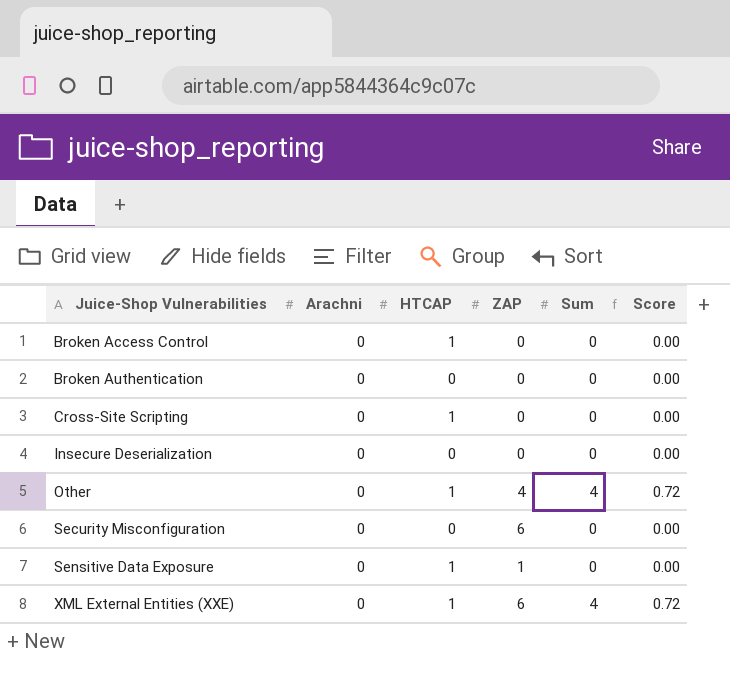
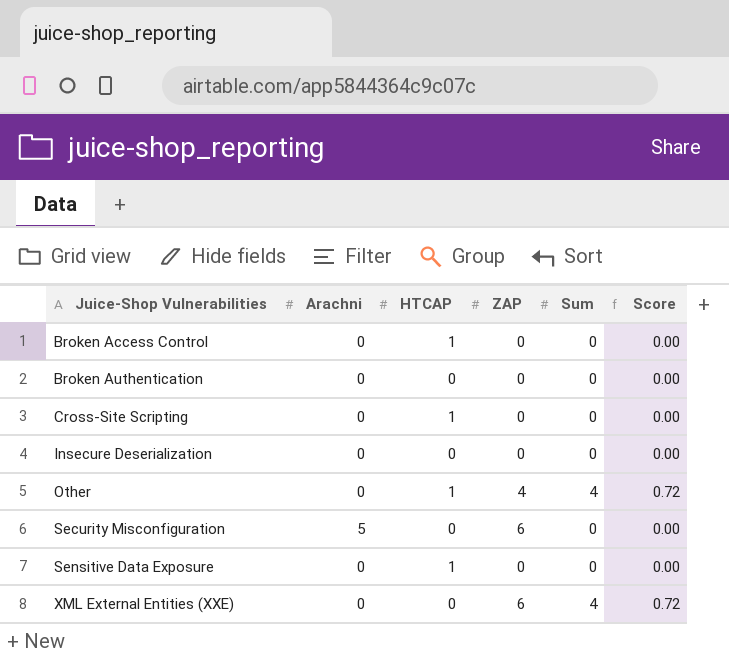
Security Misconfiguration | Arachni: 0 -> 5
Sensitive Data Exposure | ZAP: 1 -> 0
XML External Entities (XXE) | HTCAP: 1 -> 0

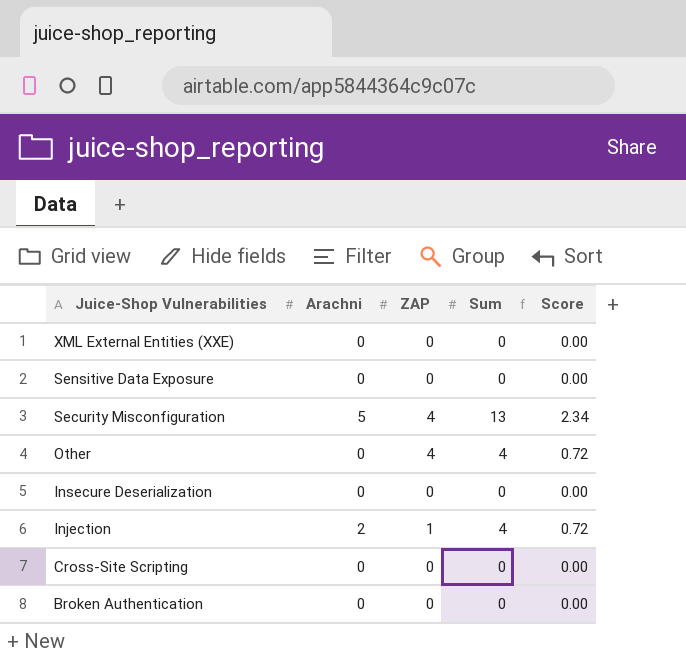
row order: Juice-Shop Vulnerabilities ascending -> Juice-Shop Vulnerabilities descending
column HTCAP | position: 3 -> none
row Broken Access Control: 0 | 1 | 0 | 0 | 0.00 -> none
XML External Entities (XXE) | ZAP: 6 -> 0
XML External Entities (XXE) | Sum: 4 -> 0
XML External Entities (XXE) | Score: 0.72 -> 0.00
Security Misconfiguration | ZAP: 6 -> 4
Security Misconfiguration | Sum: 0 -> 13
Security Misconfiguration | Score: 0.00 -> 2.34
row Injection: none -> 2 | 1 | 4 | 0.72

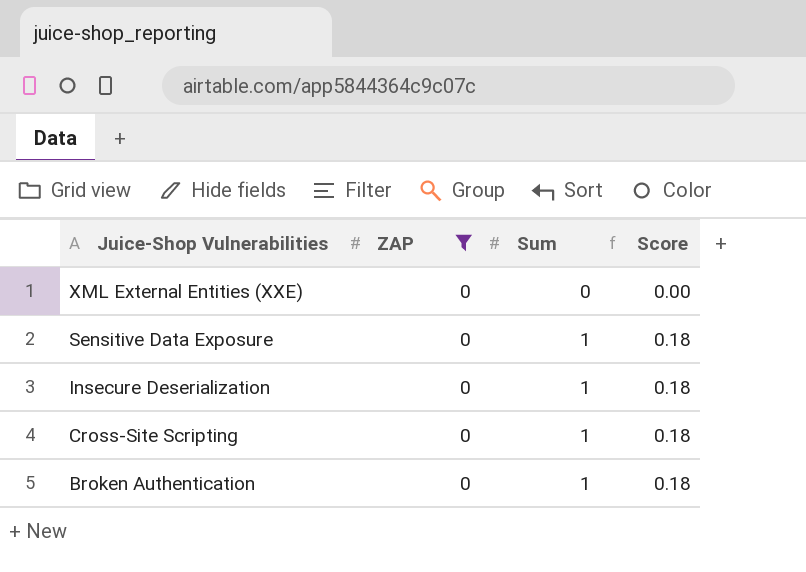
filter: none -> ZAP = 0
column Arachni | position: 2 -> none
Sensitive Data Exposure | Sum: 0 -> 1
Sensitive Data Exposure | Score: 0.00 -> 0.18
Insecure Deserialization | Sum: 0 -> 1
Insecure Deserialization | Score: 0.00 -> 0.18
Cross-Site Scripting | Sum: 0 -> 1
Cross-Site Scripting | Score: 0.00 -> 0.18
Broken Authentication | Sum: 0 -> 1
Broken Authentication | Score: 0.00 -> 0.18

